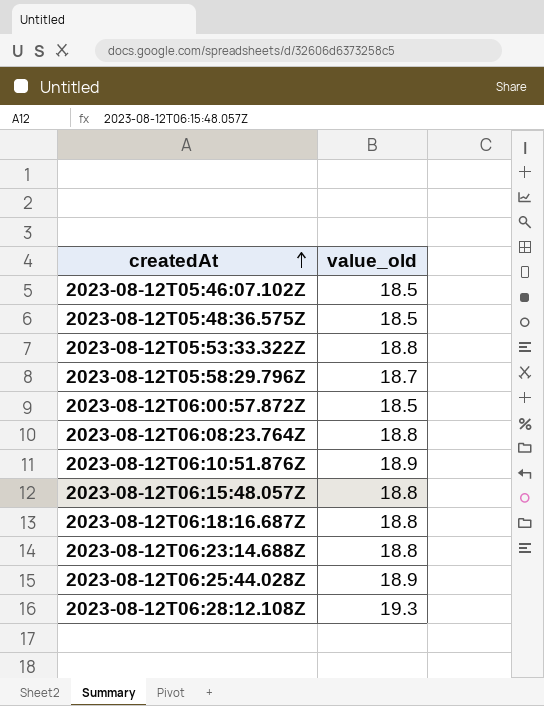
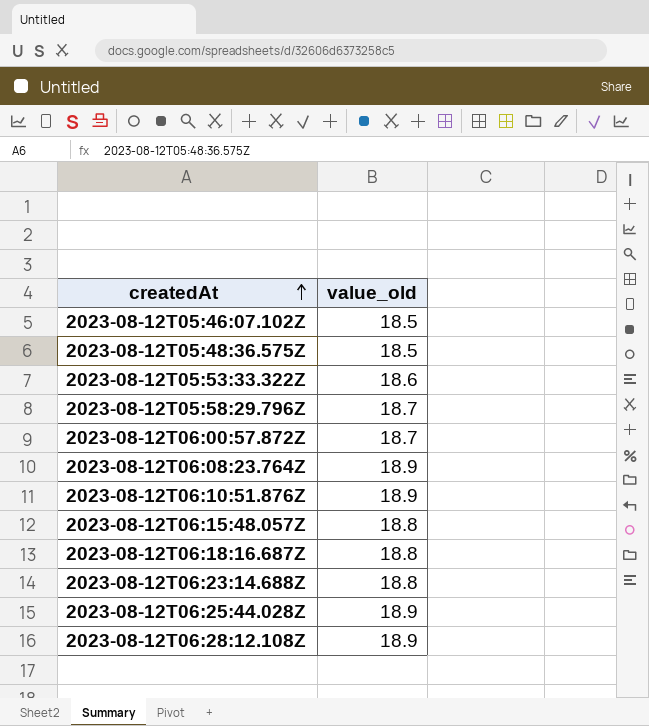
2023-08-12T05:53:33.322Z | value_old: 18.8 -> 18.6
2023-08-12T06:00:57.872Z | value_old: 18.5 -> 18.7
2023-08-12T06:08:23.764Z | value_old: 18.8 -> 18.9
2023-08-12T06:28:12.108Z | value_old: 19.3 -> 18.9

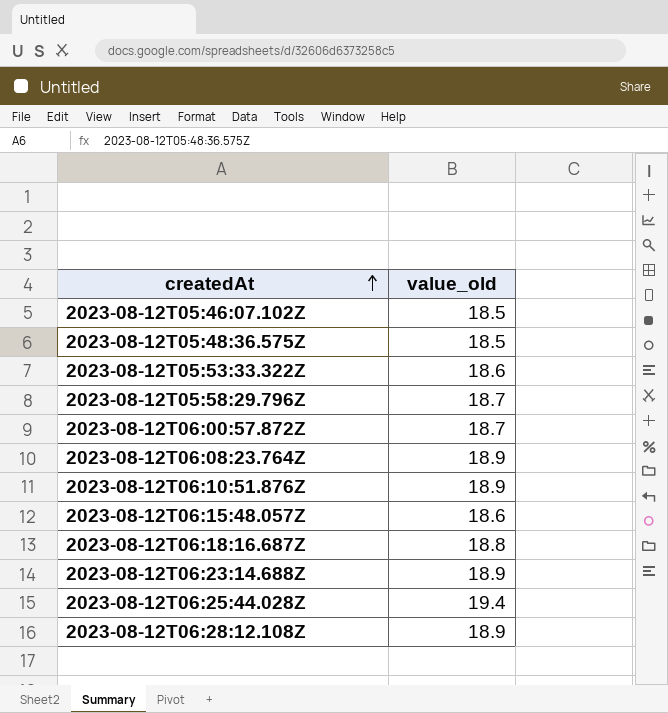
2023-08-12T06:15:48.057Z | value_old: 18.8 -> 18.6
2023-08-12T06:23:14.688Z | value_old: 18.8 -> 18.9
2023-08-12T06:25:44.028Z | value_old: 18.9 -> 19.4

